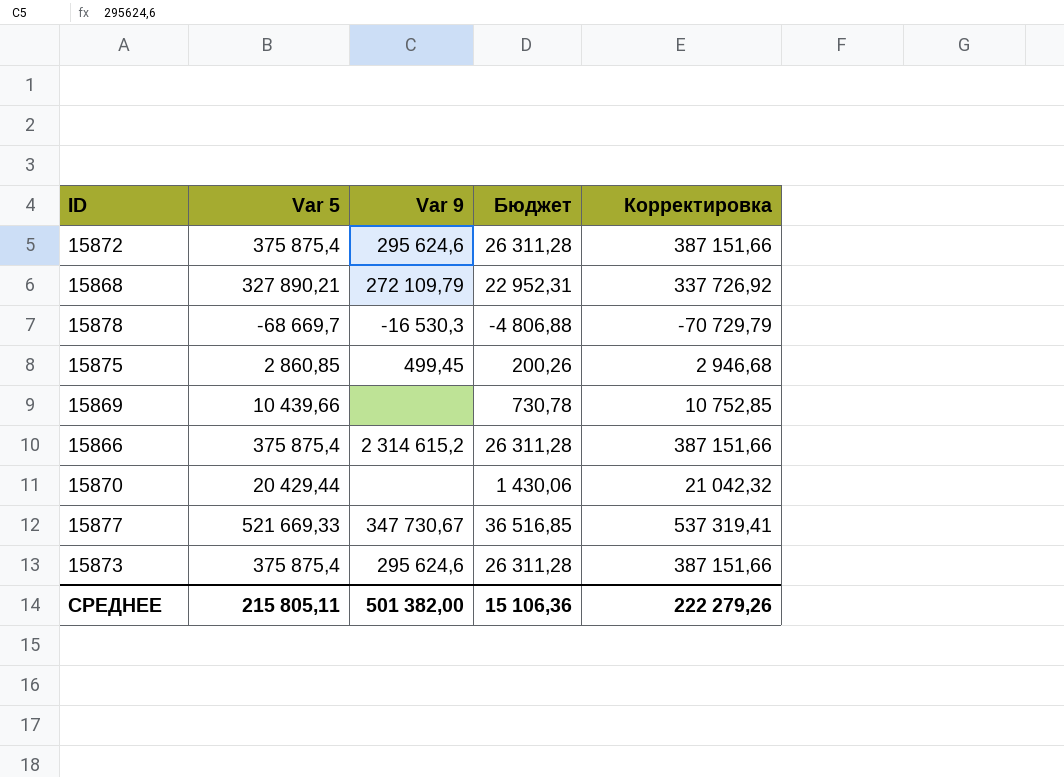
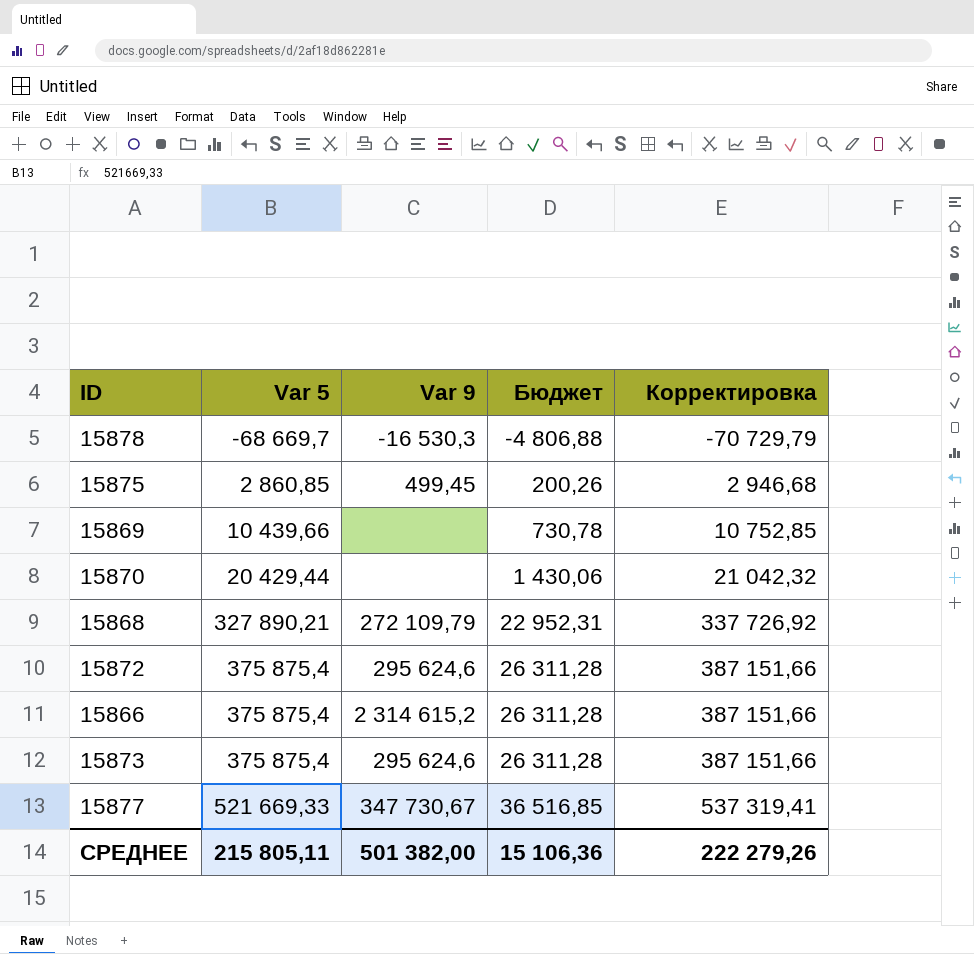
row order: none -> Var 5 ascending

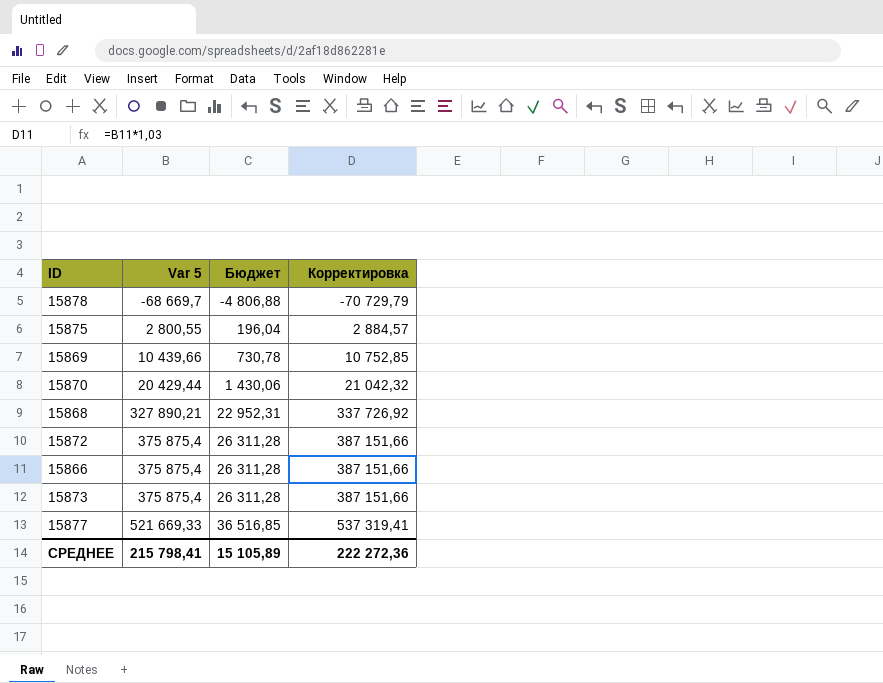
column Var 9 | position: 3 -> none
15875 | Var 5: 2 860,85 -> 2 800,55
15875 | Бюджет: 200,26 -> 196,04
15875 | Корректировка: 2 946,68 -> 2 884,57
СРЕДНЕЕ | Var 5: 215 805,11 -> 215 798,41
СРЕДНЕЕ | Бюджет: 15 106,36 -> 15 105,89
СРЕДНЕЕ | Корректировка: 222 279,26 -> 222 272,36

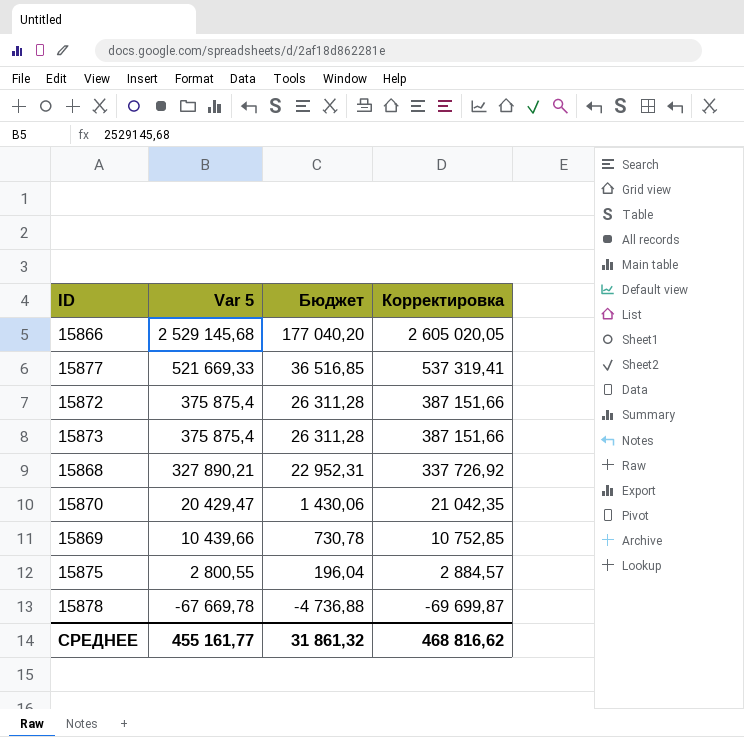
row order: Var 5 ascending -> Var 5 descending
15866 | Var 5: 375 875,4 -> 2 529 145,68
15866 | Бюджет: 26 311,28 -> 177 040,20
15866 | Корректировка: 387 151,66 -> 2 605 020,05
15870 | Var 5: 20 429,44 -> 20 429,47
15870 | Корректировка: 21 042,32 -> 21 042,35
15878 | Var 5: -68 669,7 -> -67 669,78
15878 | Бюджет: -4 806,88 -> -4 736,88
15878 | Корректировка: -70 729,79 -> -69 699,87
СРЕДНЕЕ | Var 5: 215 798,41 -> 455 161,77
СРЕДНЕЕ | Бюджет: 15 105,89 -> 31 861,32
СРЕДНЕЕ | Корректировка: 222 272,36 -> 468 816,62

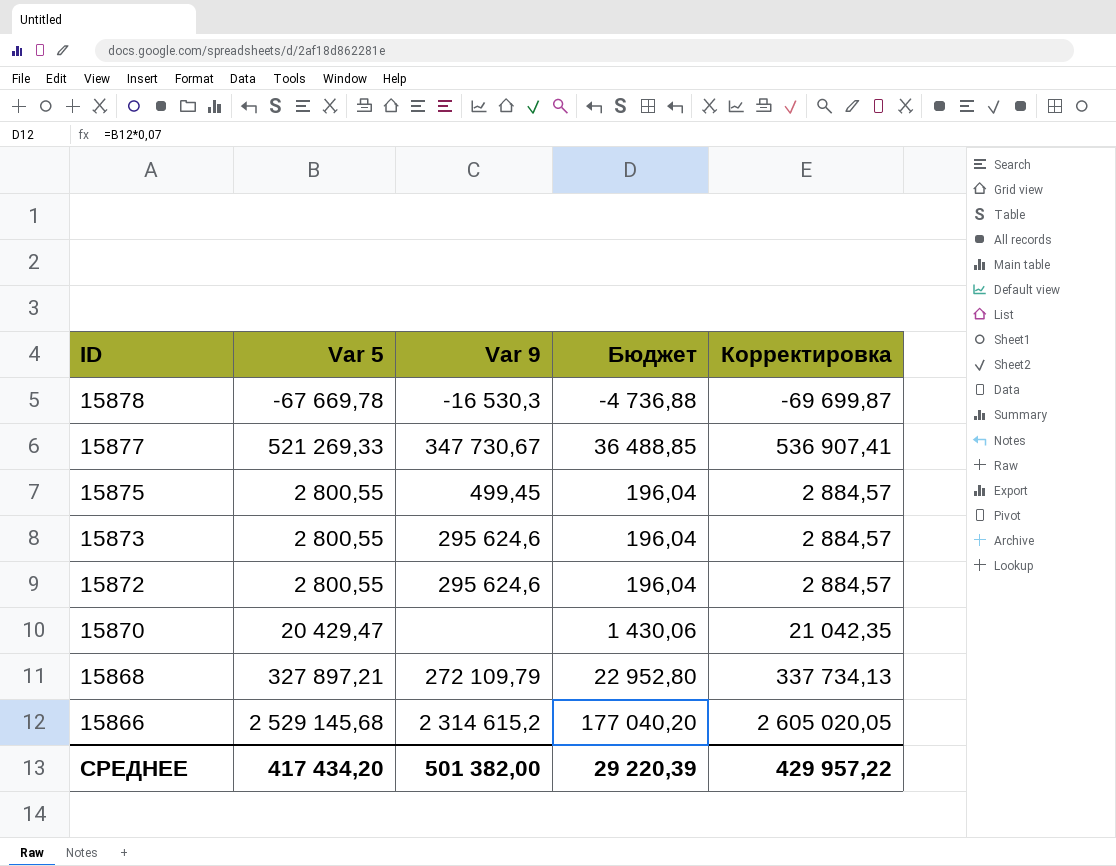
row order: Var 5 descending -> ID descending
column Var 9 | position: none -> 3
row 15869: 10 439,66 | 730,78 | 10 752,85 -> none
15877 | Var 5: 521 669,33 -> 521 269,33
15877 | Бюджет: 36 516,85 -> 36 488,85
15877 | Корректировка: 537 319,41 -> 536 907,41
15873 | Var 5: 375 875,4 -> 2 800,55
15873 | Бюджет: 26 311,28 -> 196,04
15873 | Корректировка: 387 151,66 -> 2 884,57
15872 | Var 5: 375 875,4 -> 2 800,55
15872 | Бюджет: 26 311,28 -> 196,04
15872 | Корректировка: 387 151,66 -> 2 884,57
15868 | Var 5: 327 890,21 -> 327 897,21
15868 | Бюджет: 22 952,31 -> 22 952,80
15868 | Корректировка: 337 726,92 -> 337 734,13
СРЕДНЕЕ | Var 5: 455 161,77 -> 417 434,20
СРЕДНЕЕ | Бюджет: 31 861,32 -> 29 220,39
СРЕДНЕЕ | Корректировка: 468 816,62 -> 429 957,22

